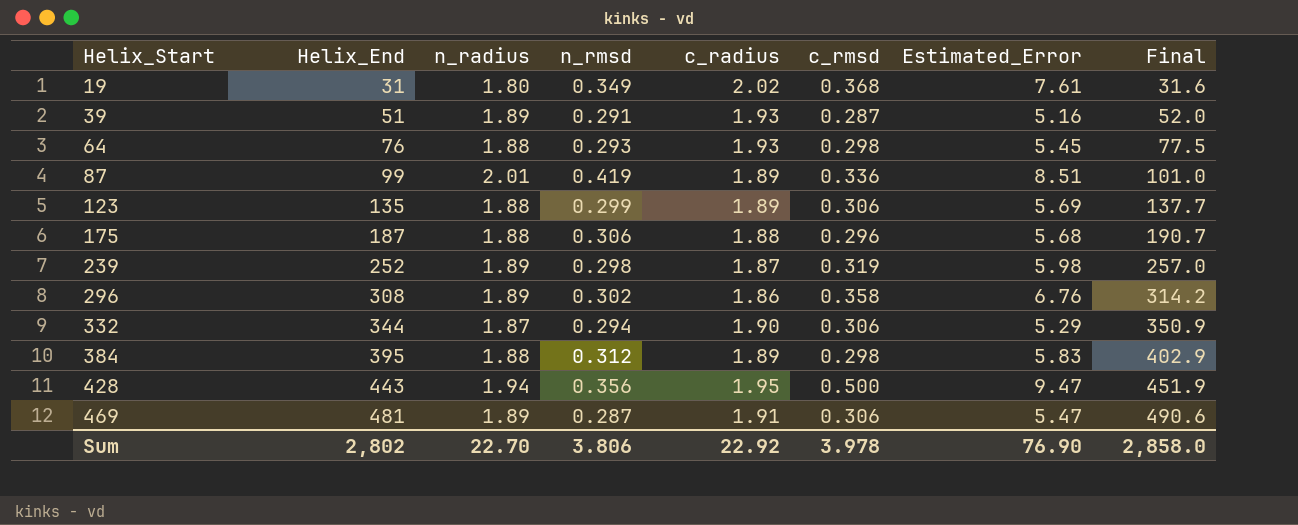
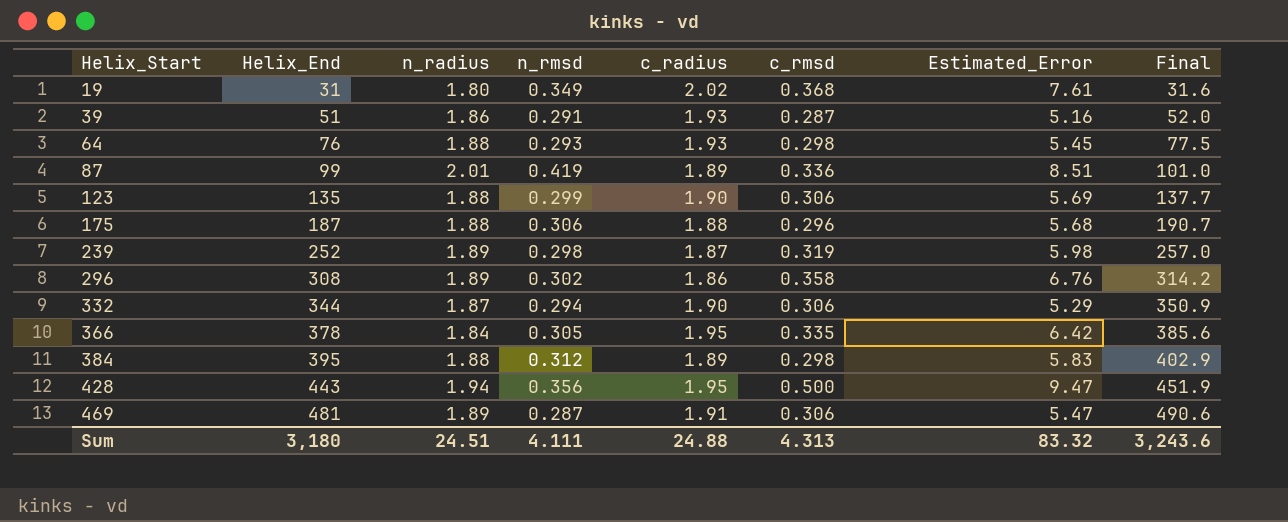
39 | n_radius: 1.89 -> 1.86
123 | c_radius: 1.89 -> 1.90
row 366: none -> 378 | 1.84 | 0.305 | 1.95 | 0.335 | 6.42 | 385.6
Sum | Helix_End: 2,802 -> 3,180
Sum | n_radius: 22.70 -> 24.51
Sum | n_rmsd: 3.806 -> 4.111
Sum | c_radius: 22.92 -> 24.88
Sum | c_rmsd: 3.978 -> 4.313
Sum | Estimated_Error: 76.90 -> 83.32
Sum | Final: 2,858.0 -> 3,243.6

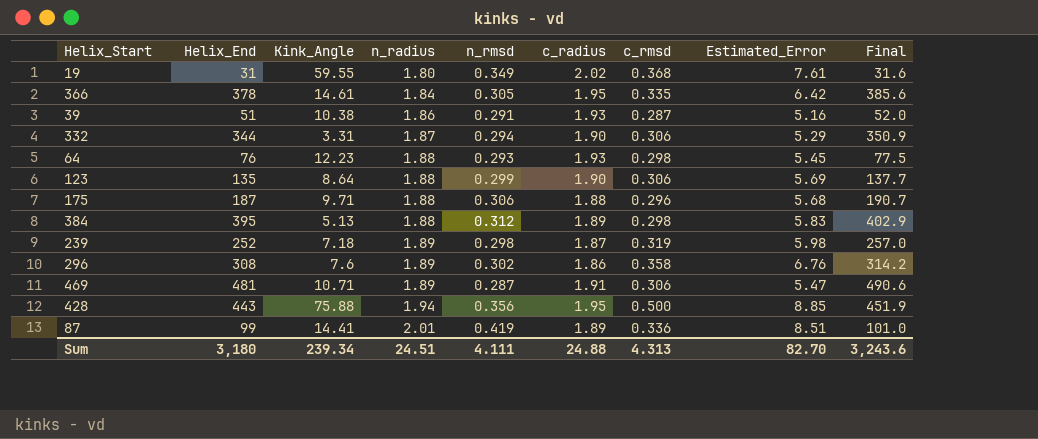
row order: Helix_Start ascending -> n_radius ascending
column Kink_Angle | position: none -> 3
428 | Estimated_Error: 9.47 -> 8.85
Sum | Estimated_Error: 83.32 -> 82.70

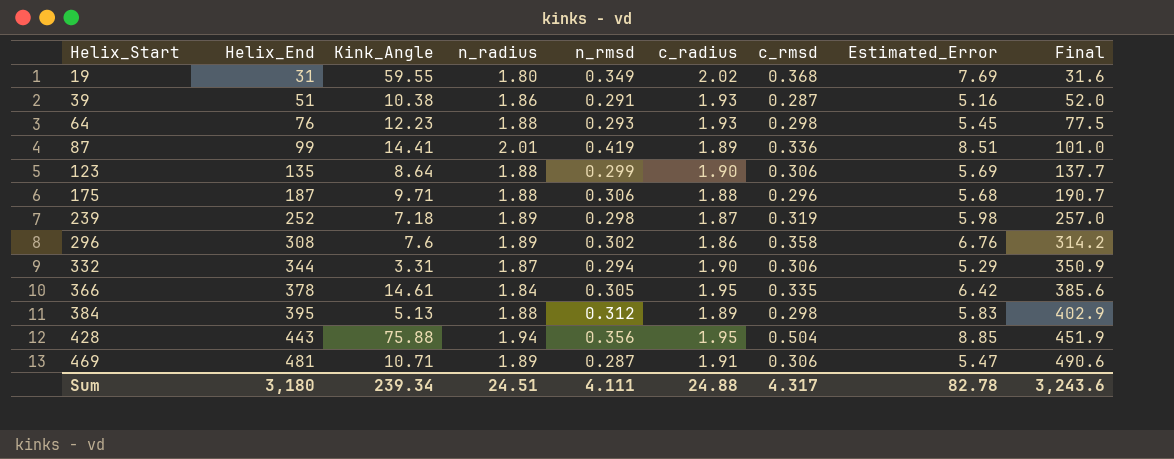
row order: n_radius ascending -> Helix_Start ascending
19 | Estimated_Error: 7.61 -> 7.69
428 | c_rmsd: 0.500 -> 0.504
Sum | c_rmsd: 4.313 -> 4.317
Sum | Estimated_Error: 82.70 -> 82.78

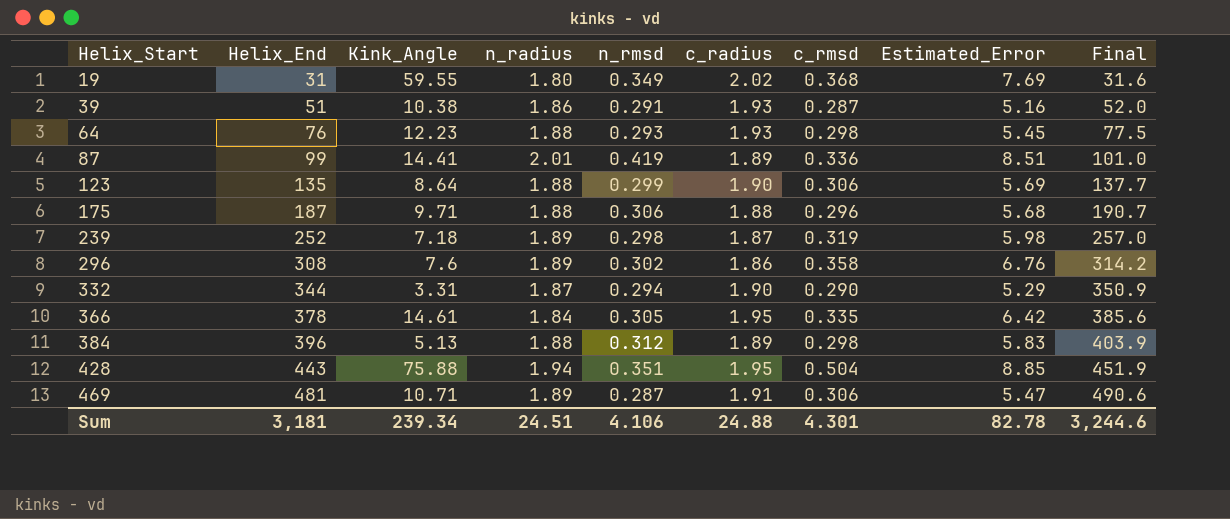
332 | c_rmsd: 0.306 -> 0.290
384 | Helix_End: 395 -> 396
384 | Final: 402.9 -> 403.9
428 | n_rmsd: 0.356 -> 0.351
Sum | Helix_End: 3,180 -> 3,181
Sum | n_rmsd: 4.111 -> 4.106
Sum | c_rmsd: 4.317 -> 4.301
Sum | Final: 3,243.6 -> 3,244.6

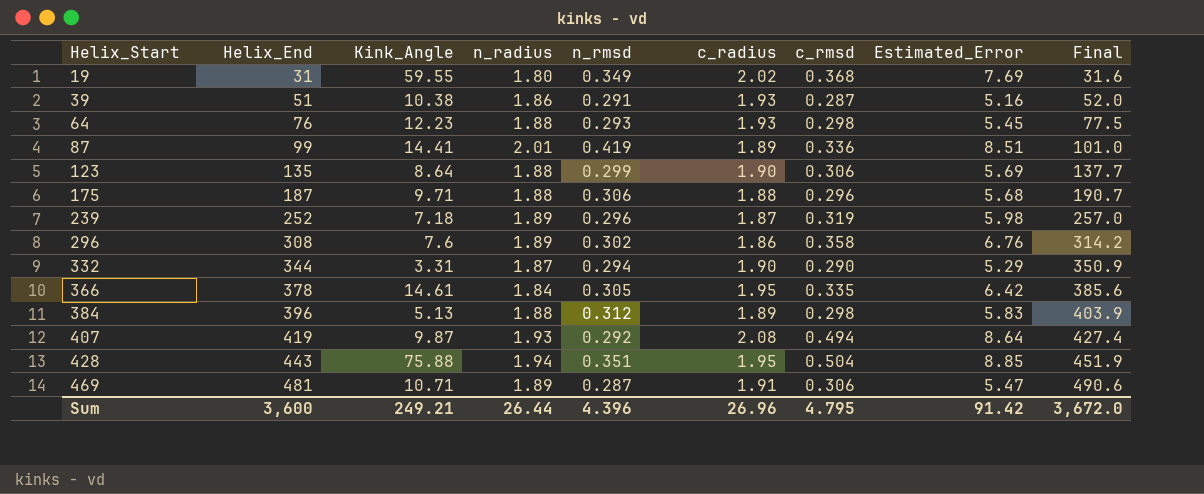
239 | n_rmsd: 0.298 -> 0.296
row 407: none -> 419 | 9.87 | 1.93 | 0.292 | 2.08 | 0.494 | 8.64 | 427.4
Sum | Helix_End: 3,181 -> 3,600
Sum | Kink_Angle: 239.34 -> 249.21
Sum | n_radius: 24.51 -> 26.44
Sum | n_rmsd: 4.106 -> 4.396
Sum | c_radius: 24.88 -> 26.96
Sum | c_rmsd: 4.301 -> 4.795
Sum | Estimated_Error: 82.78 -> 91.42
Sum | Final: 3,244.6 -> 3,672.0

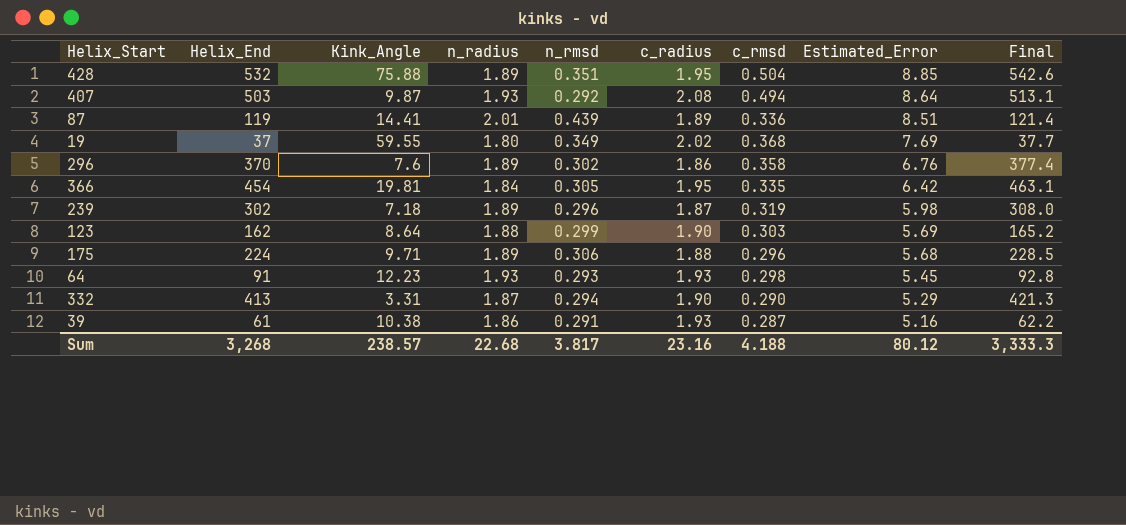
row order: Helix_Start ascending -> Estimated_Error descending
row 384: 396 | 5.13 | 1.88 | 0.312 | 1.89 | 0.298 | 5.83 | 403.9 -> none
row 469: 481 | 10.71 | 1.89 | 0.287 | 1.91 | 0.306 | 5.47 | 490.6 -> none
428 | Helix_End: 443 -> 532
428 | n_radius: 1.94 -> 1.89
428 | Final: 451.9 -> 542.6
407 | Helix_End: 419 -> 503
407 | Final: 427.4 -> 513.1
87 | Helix_End: 99 -> 119
87 | n_rmsd: 0.419 -> 0.439
87 | Final: 101.0 -> 121.4
19 | Helix_End: 31 -> 37
19 | Final: 31.6 -> 37.7
296 | Helix_End: 308 -> 370
296 | Final: 314.2 -> 377.4
366 | Helix_End: 378 -> 454
366 | Kink_Angle: 14.61 -> 19.81
366 | Final: 385.6 -> 463.1
239 | Helix_End: 252 -> 302
239 | Final: 257.0 -> 308.0
123 | Helix_End: 135 -> 162
123 | c_rmsd: 0.306 -> 0.303
123 | Final: 137.7 -> 165.2
175 | Helix_End: 187 -> 224
175 | n_radius: 1.88 -> 1.89
175 | Final: 190.7 -> 228.5
64 | Helix_End: 76 -> 91
64 | n_radius: 1.88 -> 1.93
64 | Final: 77.5 -> 92.8
332 | Helix_End: 344 -> 413
332 | Final: 350.9 -> 421.3
39 | Helix_End: 51 -> 61
39 | Final: 52.0 -> 62.2
Sum | Helix_End: 3,600 -> 3,268
Sum | Kink_Angle: 249.21 -> 238.57
Sum | n_radius: 26.44 -> 22.68
Sum | n_rmsd: 4.396 -> 3.817
Sum | c_radius: 26.96 -> 23.16
Sum | c_rmsd: 4.795 -> 4.188
Sum | Estimated_Error: 91.42 -> 80.12
Sum | Final: 3,672.0 -> 3,333.3

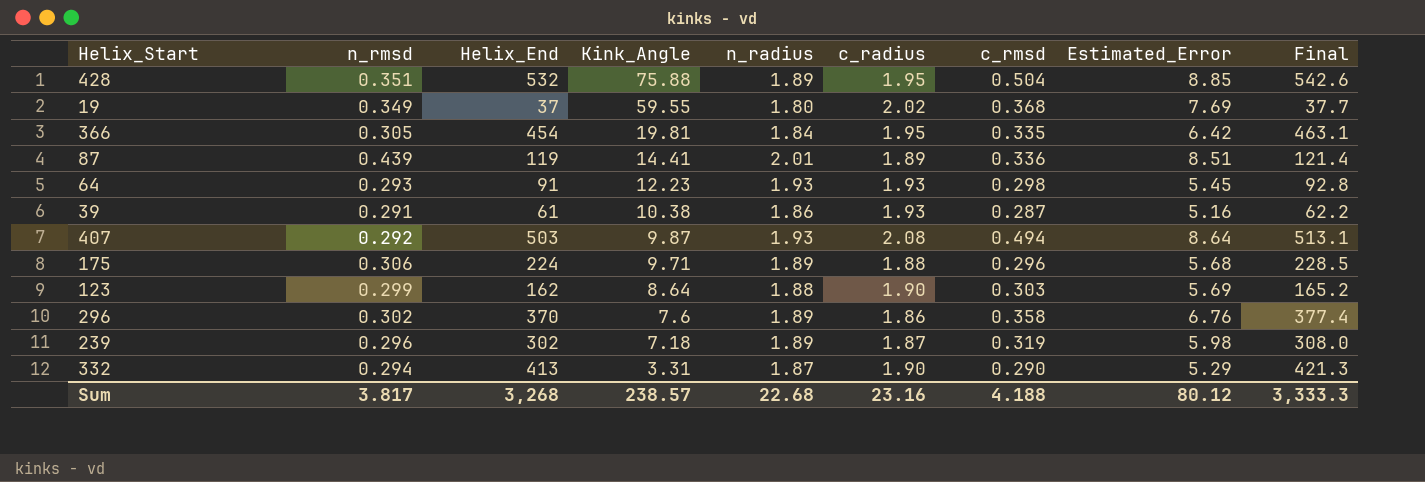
row order: Estimated_Error descending -> Kink_Angle descending
column n_rmsd | position: 5 -> 2

